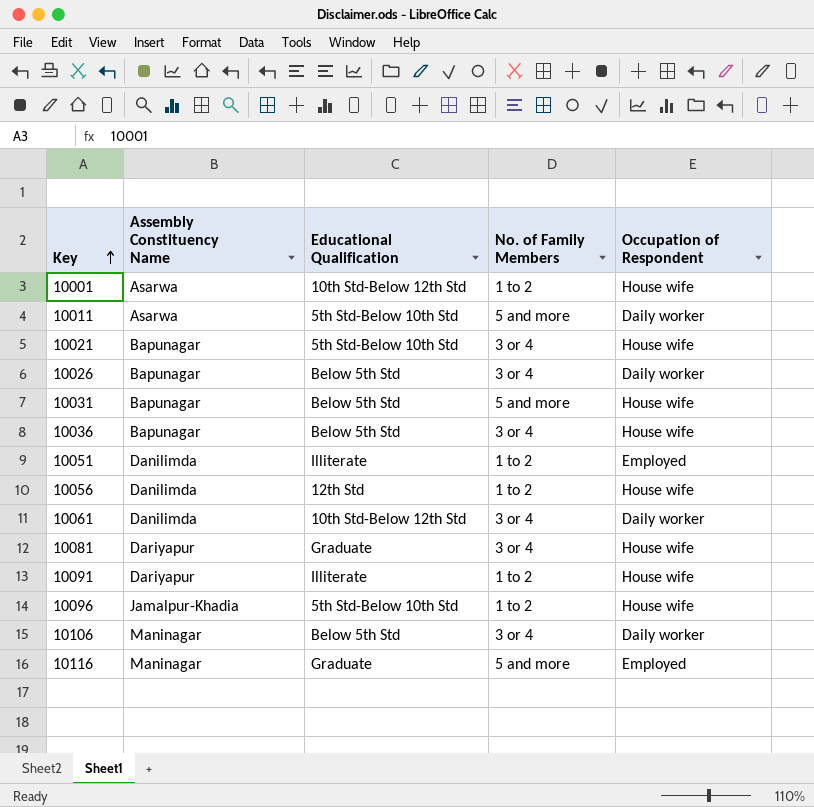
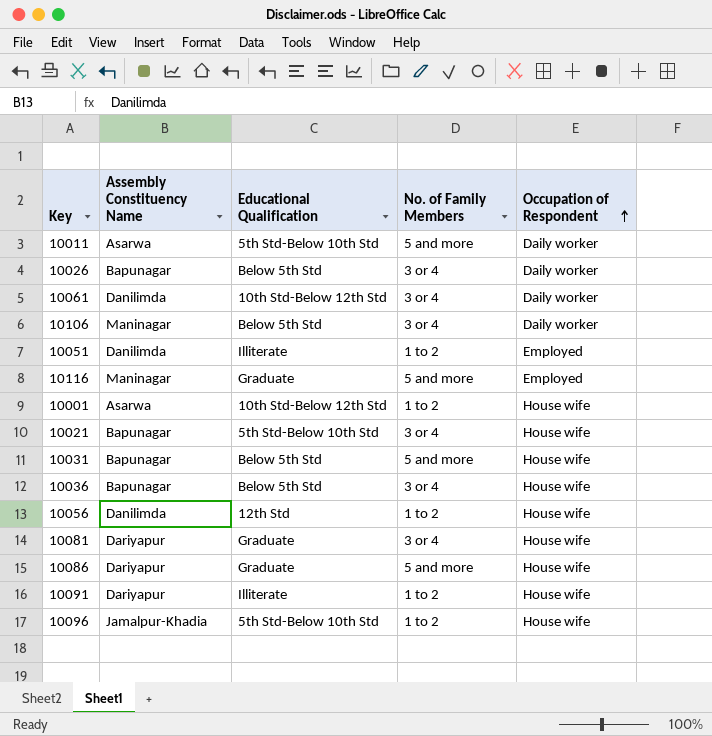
row order: Key ascending -> Occupation of Respondent ascending
row 10086: none -> Dariyapur | Graduate | 5 and more | House wife

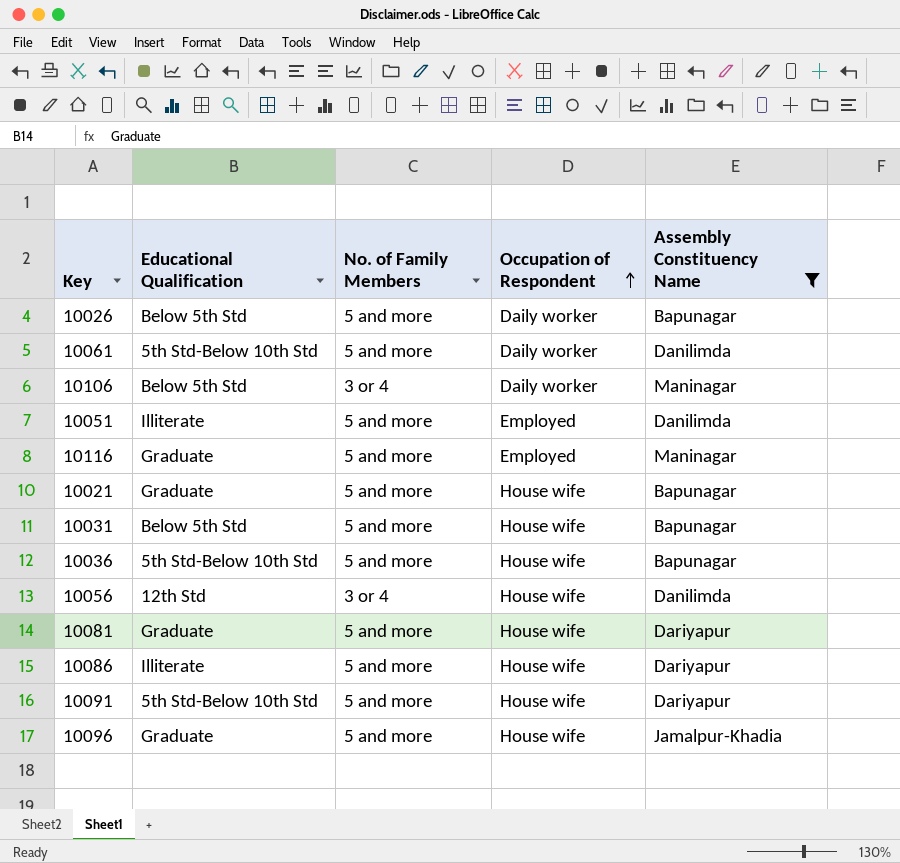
filter: none -> Assembly Constituency Name != Asarwa
column Assembly Constituency Name | position: 2 -> 5
10026 | No. of Family Members: 3 or 4 -> 5 and more
10061 | Educational Qualification: 10th Std-Below 12th Std -> 5th Std-Below 10th Std
10061 | No. of Family Members: 3 or 4 -> 5 and more
10051 | No. of Family Members: 1 to 2 -> 5 and more
10021 | Educational Qualification: 5th Std-Below 10th Std -> Graduate
10021 | No. of Family Members: 3 or 4 -> 5 and more
10036 | Educational Qualification: Below 5th Std -> 5th Std-Below 10th Std
10036 | No. of Family Members: 3 or 4 -> 5 and more
10056 | No. of Family Members: 1 to 2 -> 3 or 4
10081 | No. of Family Members: 3 or 4 -> 5 and more
10086 | Educational Qualification: Graduate -> Illiterate
10091 | Educational Qualification: Illiterate -> 5th Std-Below 10th Std
10091 | No. of Family Members: 1 to 2 -> 5 and more
10096 | Educational Qualification: 5th Std-Below 10th Std -> Graduate
10096 | No. of Family Members: 1 to 2 -> 5 and more

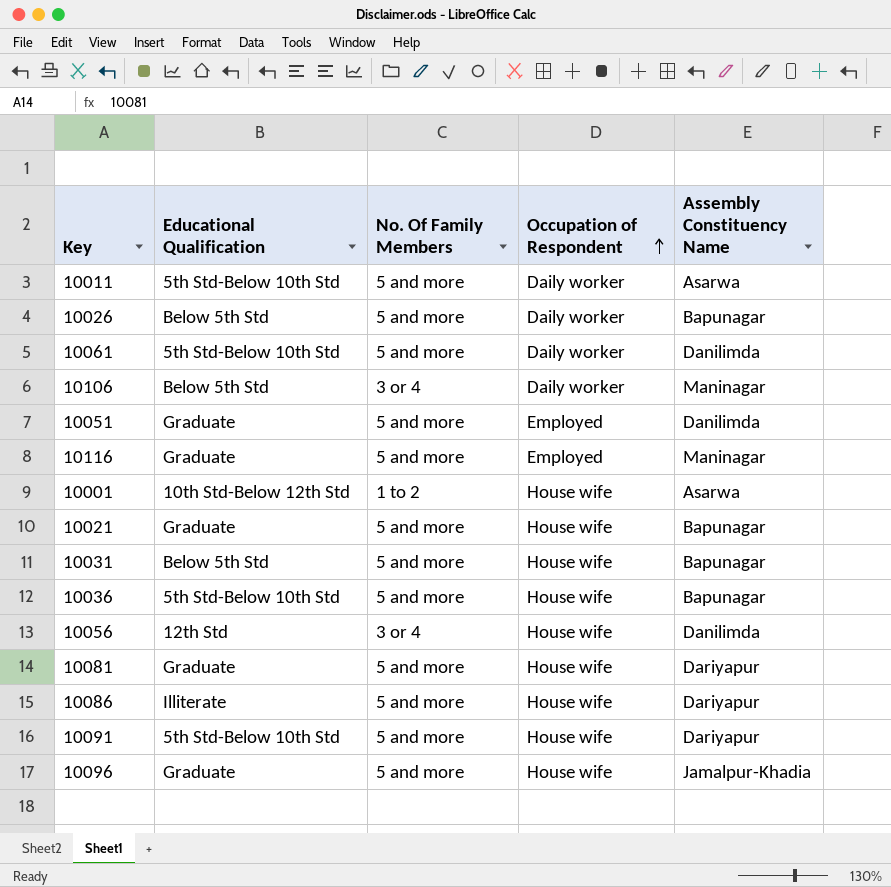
filter: Assembly Constituency Name != Asarwa -> none
column name: No. of Family Members -> No. Of Family Members
10051 | Educational Qualification: Illiterate -> Graduate

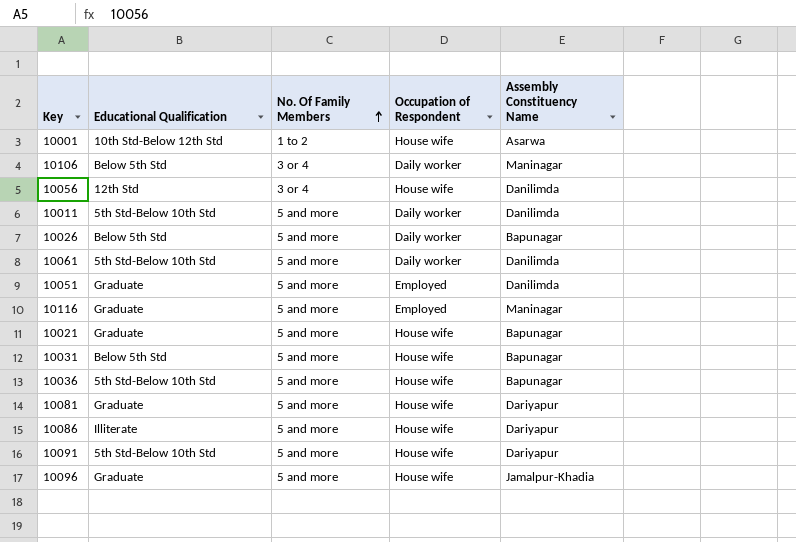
row order: Occupation of Respondent ascending -> No. Of Family Members ascending
10011 | Assembly Constituency Name: Asarwa -> Danilimda

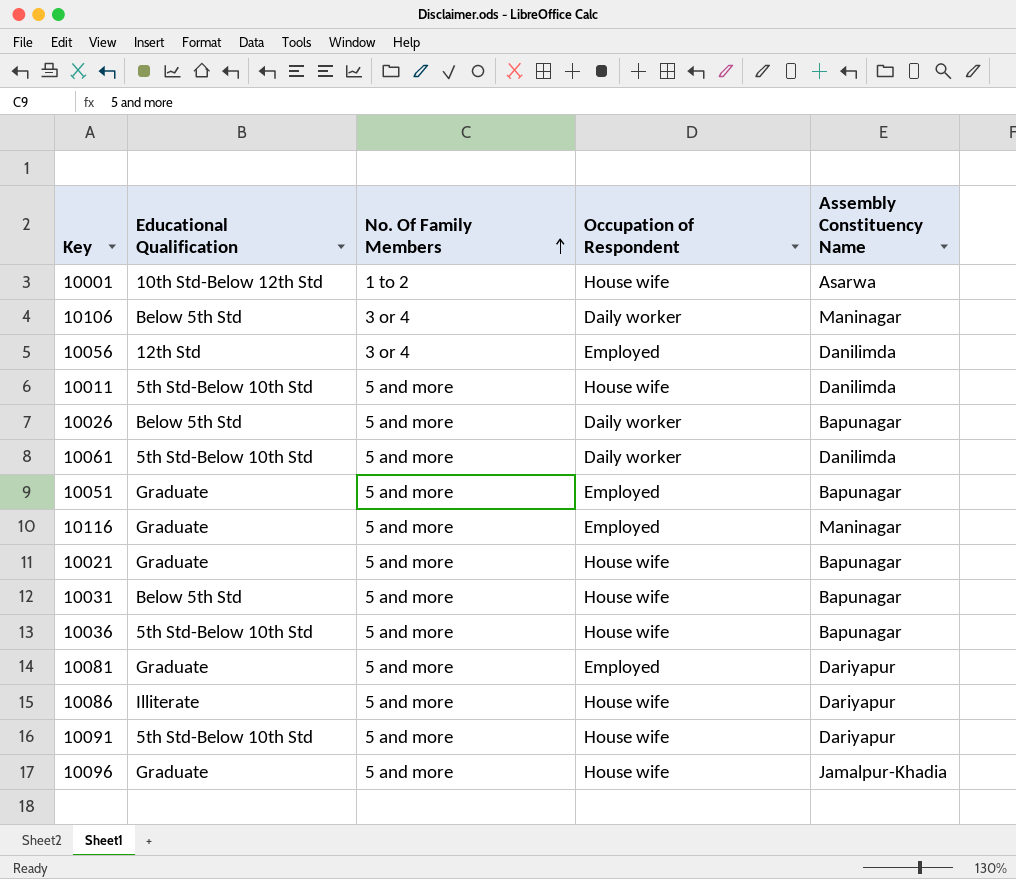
10056 | Occupation of Respondent: House wife -> Employed
10011 | Occupation of Respondent: Daily worker -> House wife
10051 | Assembly Constituency Name: Danilimda -> Bapunagar
10081 | Occupation of Respondent: House wife -> Employed

